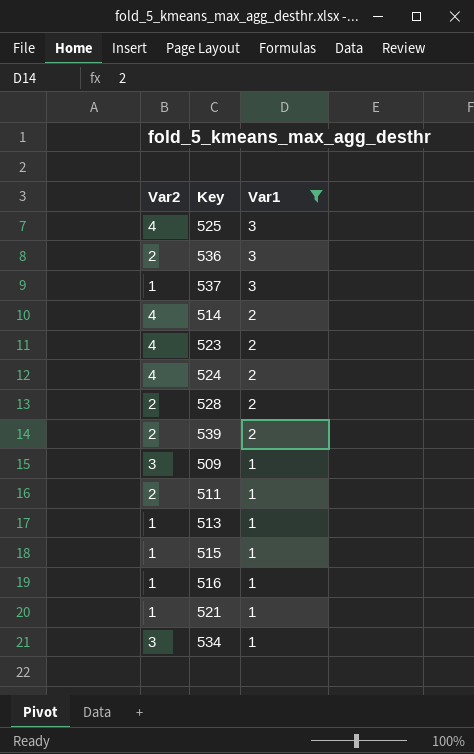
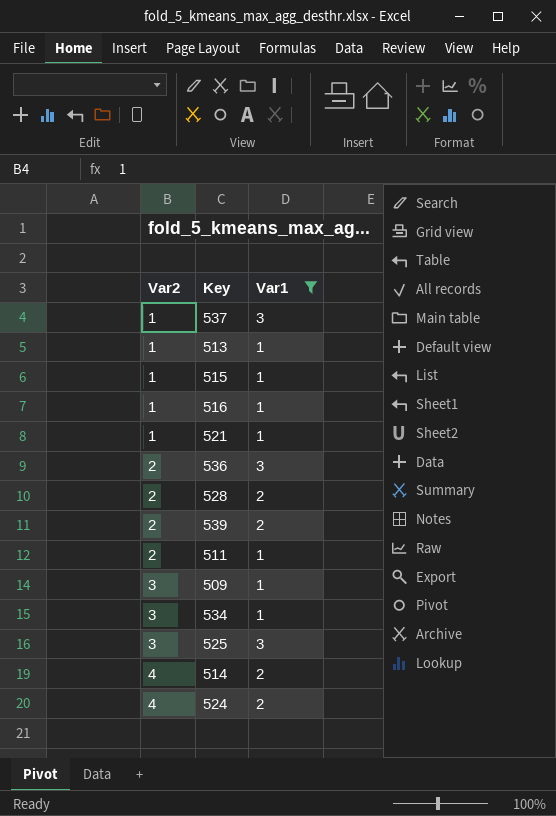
row order: Var1 descending -> Var2 ascending
row 523: 4 | 2 -> none
525 | Var2: 4 -> 3

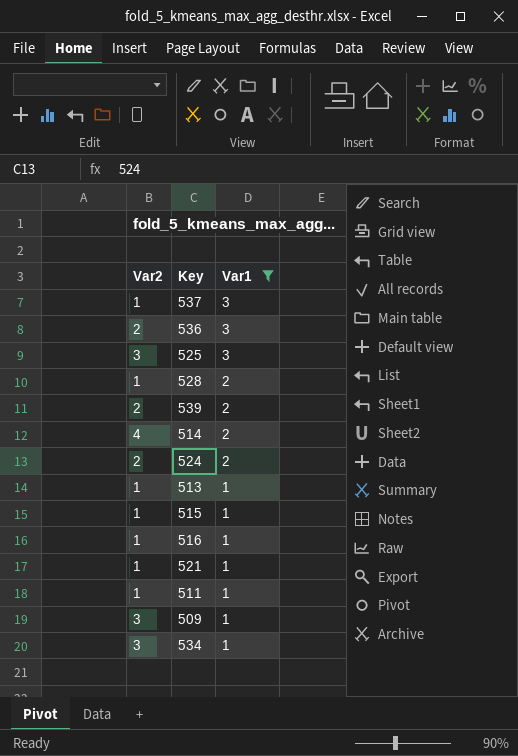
row order: Var2 ascending -> Var1 descending
528 | Var2: 2 -> 1
524 | Var2: 4 -> 2
511 | Var2: 2 -> 1

